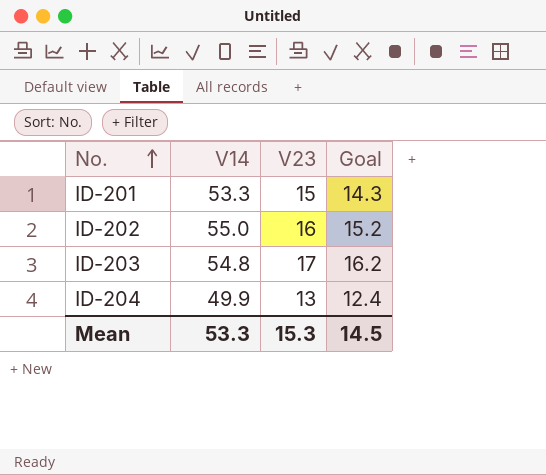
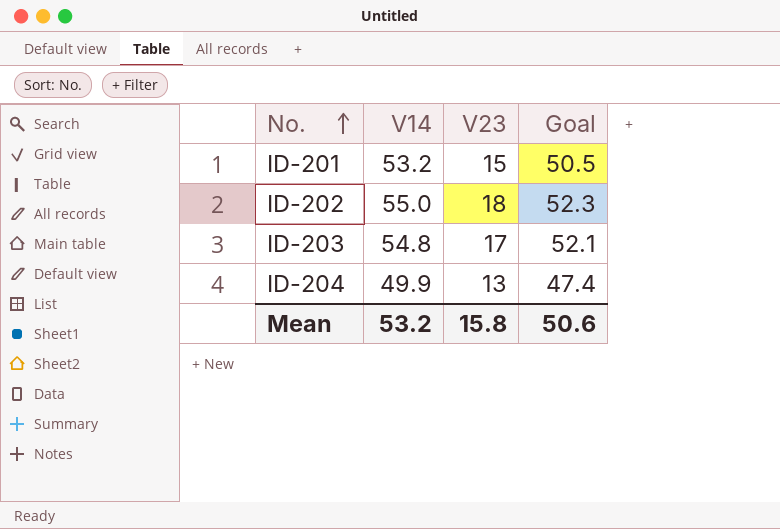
column Goal | formula: [V23] * 0.95 -> [V14] * 0.95
ID-201 | V14: 53.3 -> 53.2
ID-202 | V23: 16 -> 18
Mean | V14: 53.3 -> 53.2
Mean | V23: 15.3 -> 15.8
Mean | Goal: 14.5 -> 50.6

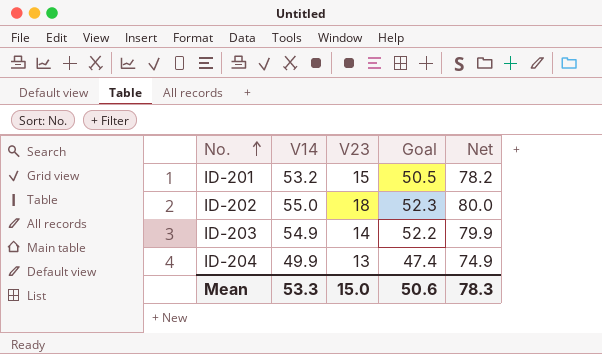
column Net | formula: none -> [V14] + 25
ID-203 | V14: 54.8 -> 54.9
ID-203 | V23: 17 -> 14
ID-203 | Goal: 52.1 -> 52.2
Mean | V14: 53.2 -> 53.3
Mean | V23: 15.8 -> 15.0

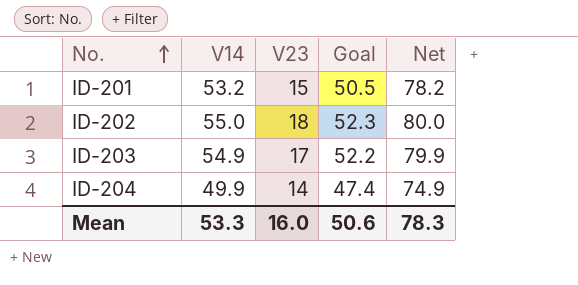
ID-203 | V23: 14 -> 17
ID-204 | V23: 13 -> 14
Mean | V23: 15.0 -> 16.0

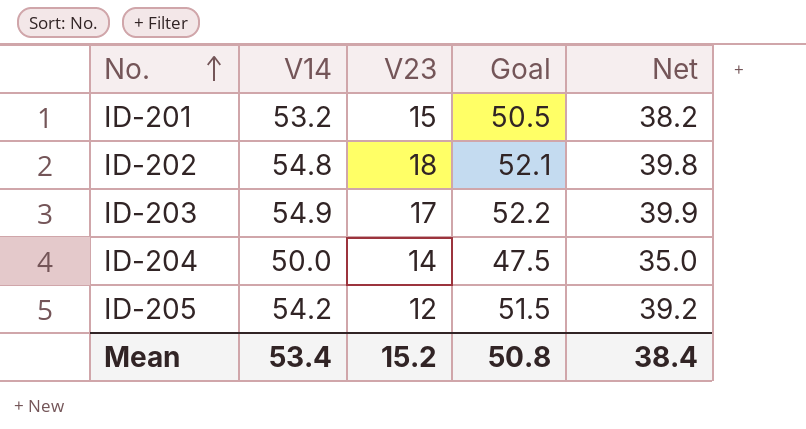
column Net | formula: [V14] + 25 -> [V14] - 15
ID-202 | V14: 55.0 -> 54.8
ID-202 | Goal: 52.3 -> 52.1
ID-204 | V14: 49.9 -> 50.0
ID-204 | Goal: 47.4 -> 47.5
row ID-205: none -> 54.2 | 12 | 51.5 | 39.2
Mean | V14: 53.3 -> 53.4
Mean | V23: 16.0 -> 15.2
Mean | Goal: 50.6 -> 50.8
Mean | Net: 78.3 -> 38.4

